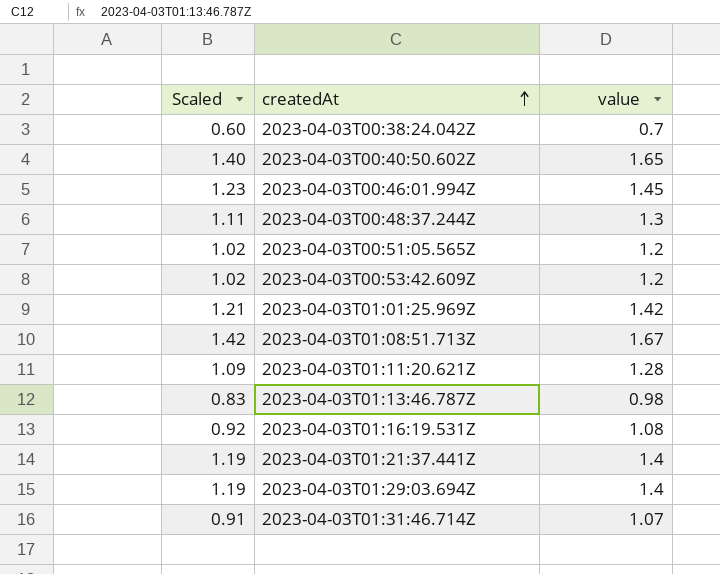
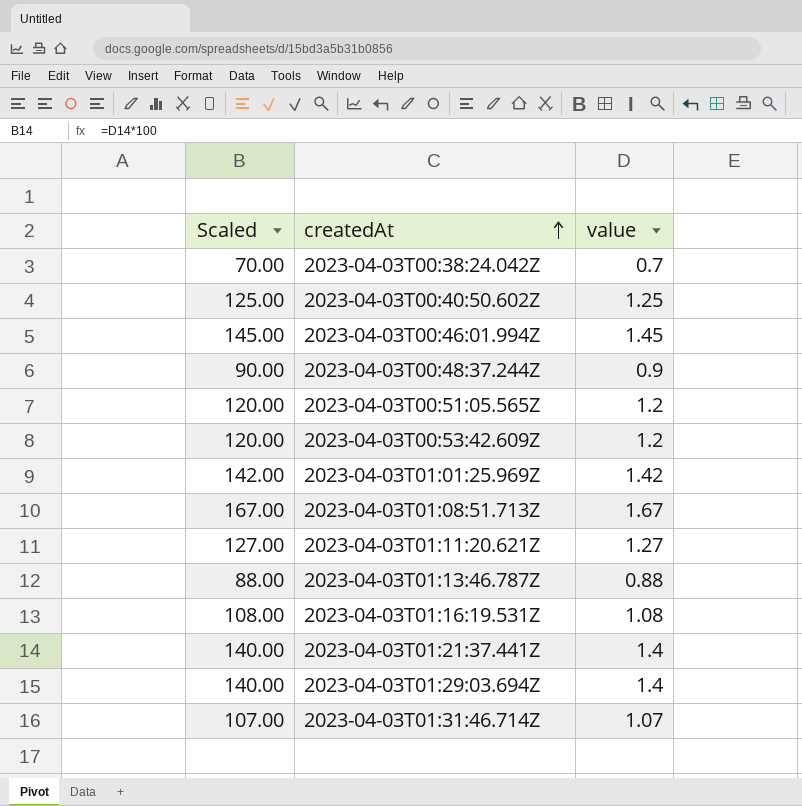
column Scaled | formula: [value] * 0.85 -> [value] * 100
2023-04-03T00:40:50.602Z | value: 1.65 -> 1.25
2023-04-03T00:48:37.244Z | value: 1.3 -> 0.9
2023-04-03T01:11:20.621Z | value: 1.28 -> 1.27
2023-04-03T01:13:46.787Z | value: 0.98 -> 0.88

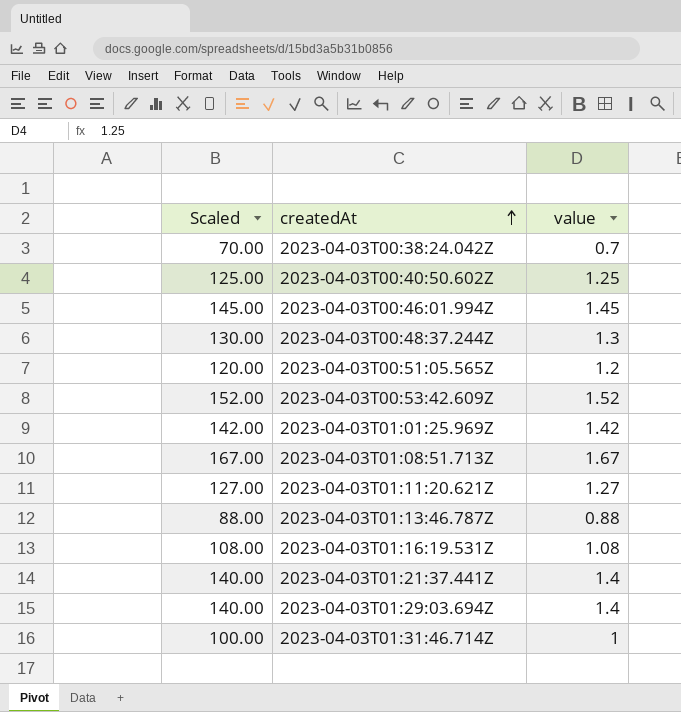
2023-04-03T00:48:37.244Z | Scaled: 90.00 -> 130.00
2023-04-03T00:48:37.244Z | value: 0.9 -> 1.3
2023-04-03T00:53:42.609Z | Scaled: 120.00 -> 152.00
2023-04-03T00:53:42.609Z | value: 1.2 -> 1.52
2023-04-03T01:31:46.714Z | Scaled: 107.00 -> 100.00
2023-04-03T01:31:46.714Z | value: 1.07 -> 1

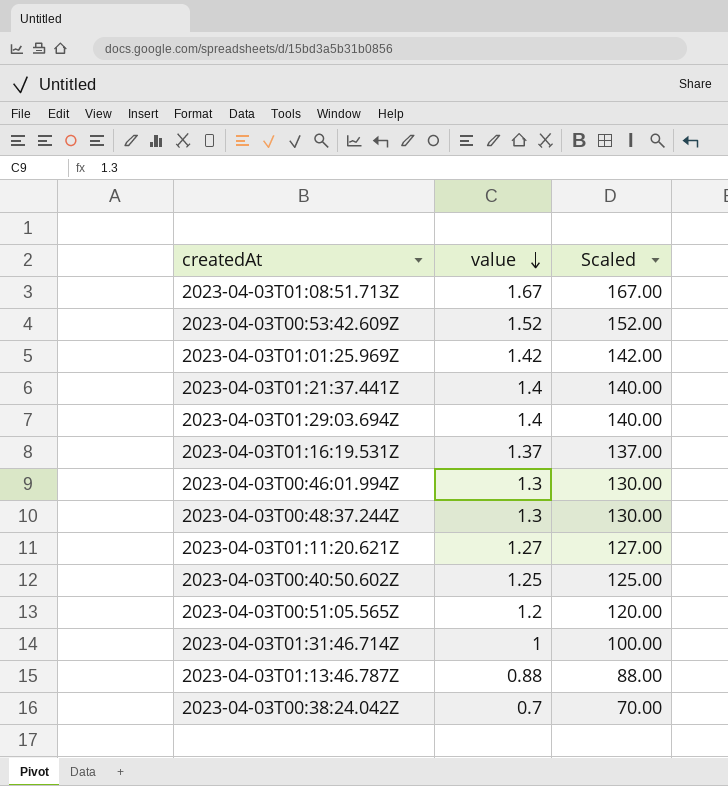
row order: createdAt ascending -> value descending
column Scaled | position: 1 -> 3
2023-04-03T01:16:19.531Z | value: 1.08 -> 1.37
2023-04-03T01:16:19.531Z | Scaled: 108.00 -> 137.00
2023-04-03T00:46:01.994Z | value: 1.45 -> 1.3
2023-04-03T00:46:01.994Z | Scaled: 145.00 -> 130.00

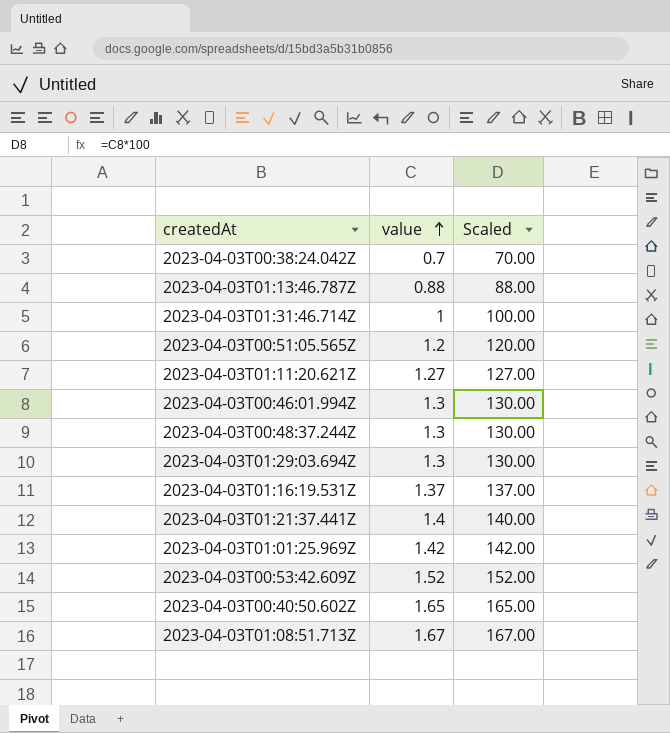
row order: value descending -> value ascending
2023-04-03T01:29:03.694Z | value: 1.4 -> 1.3
2023-04-03T01:29:03.694Z | Scaled: 140.00 -> 130.00
2023-04-03T00:40:50.602Z | value: 1.25 -> 1.65
2023-04-03T00:40:50.602Z | Scaled: 125.00 -> 165.00

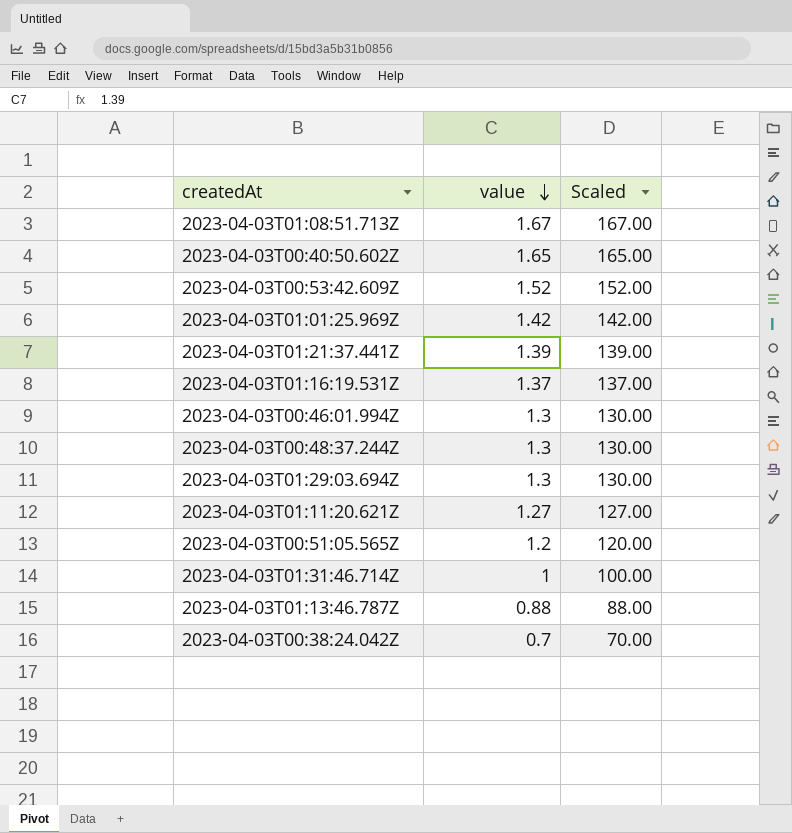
row order: value ascending -> value descending
2023-04-03T01:21:37.441Z | value: 1.4 -> 1.39
2023-04-03T01:21:37.441Z | Scaled: 140.00 -> 139.00

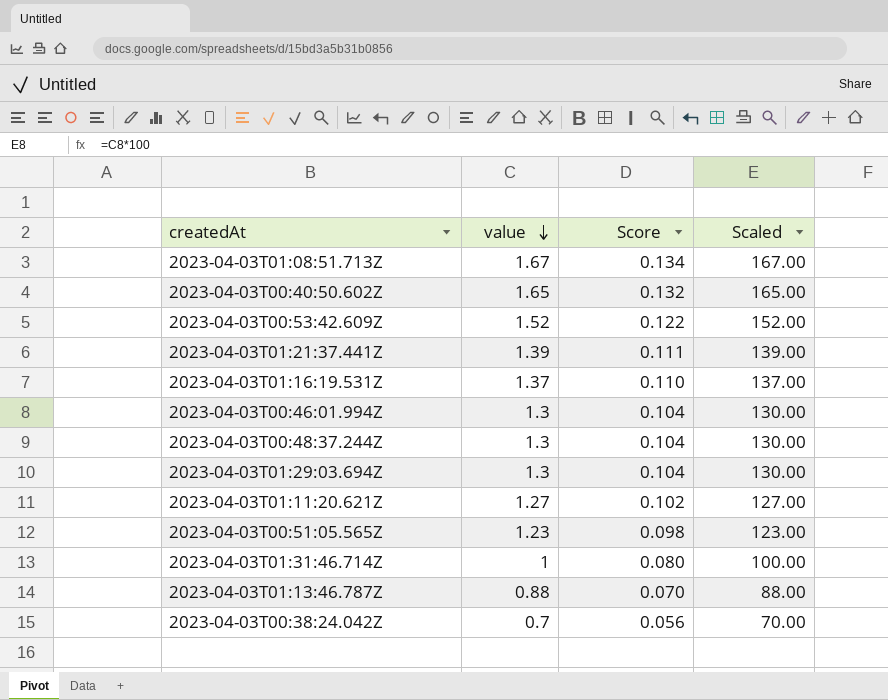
column Score | formula: none -> [value] * 0.08
row 2023-04-03T01:01:25.969Z: 1.42 | 142.00 -> none
2023-04-03T00:51:05.565Z | value: 1.2 -> 1.23
2023-04-03T00:51:05.565Z | Scaled: 120.00 -> 123.00

